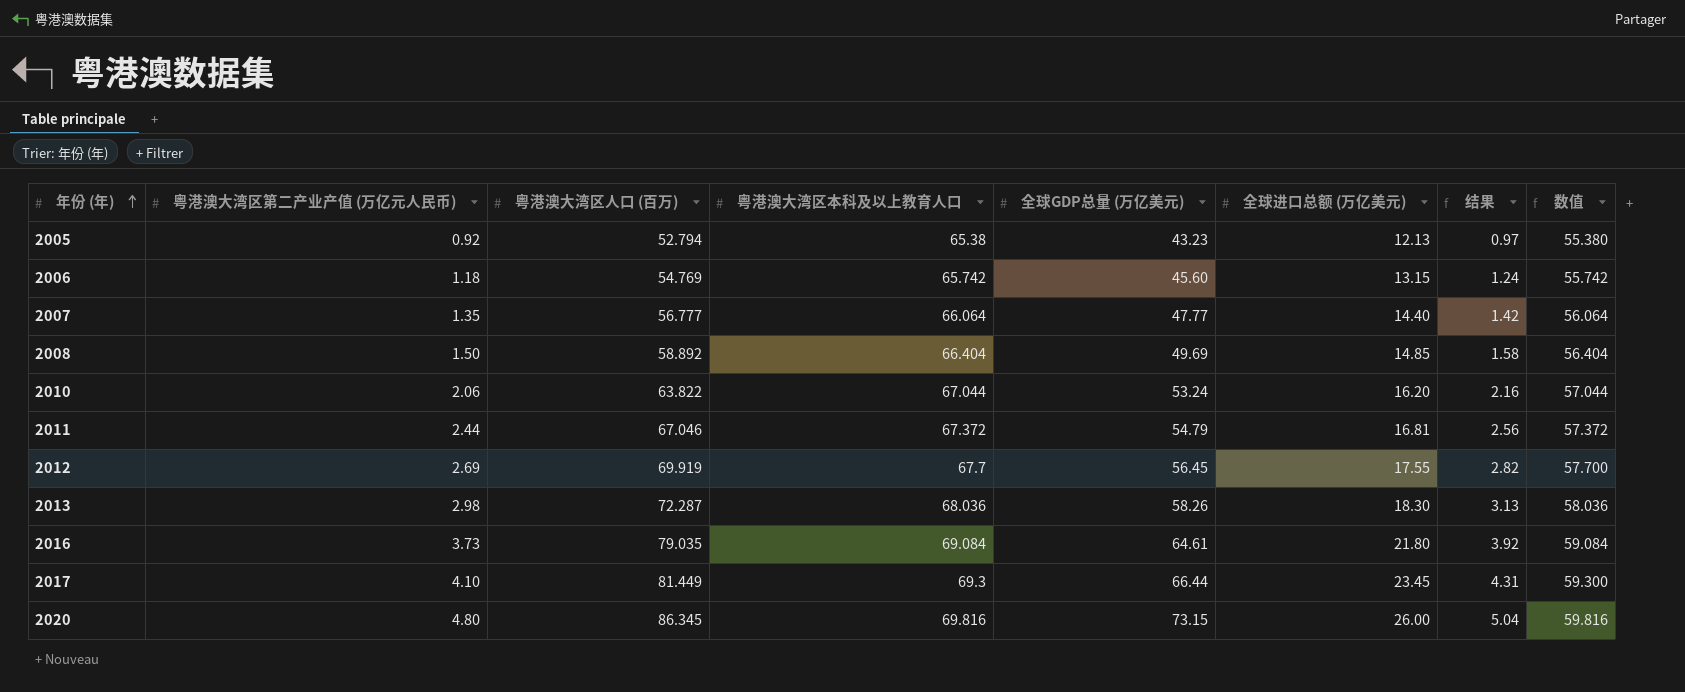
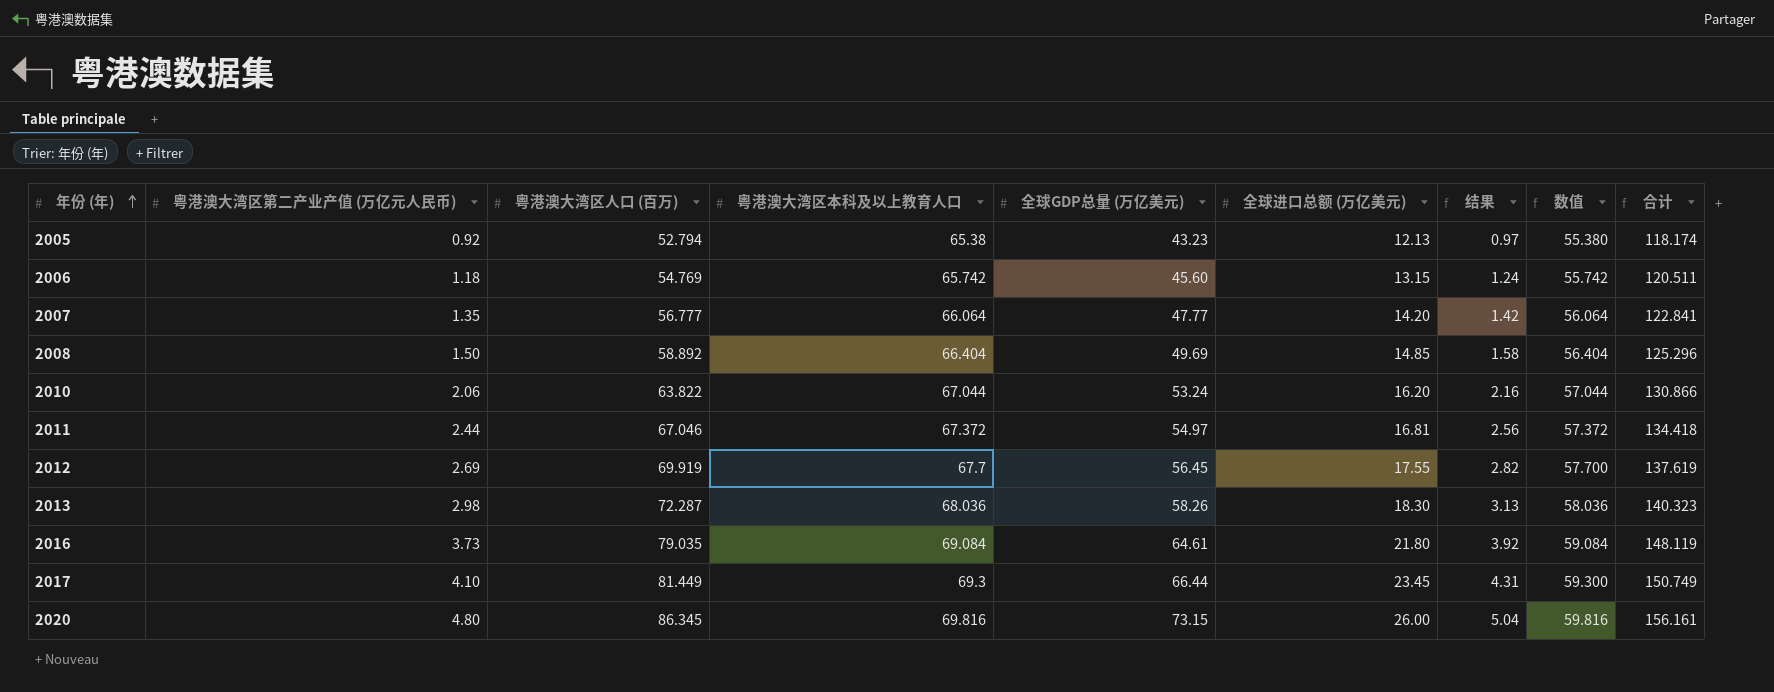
column 合计 | formula: none -> [粤港澳大湾区人口 (百万)] + [粤港澳大湾区本科及以上教育人口]
2007 | 全球进口总额 (万亿美元): 14.40 -> 14.20
2011 | 全球GDP总量 (万亿美元): 54.79 -> 54.97

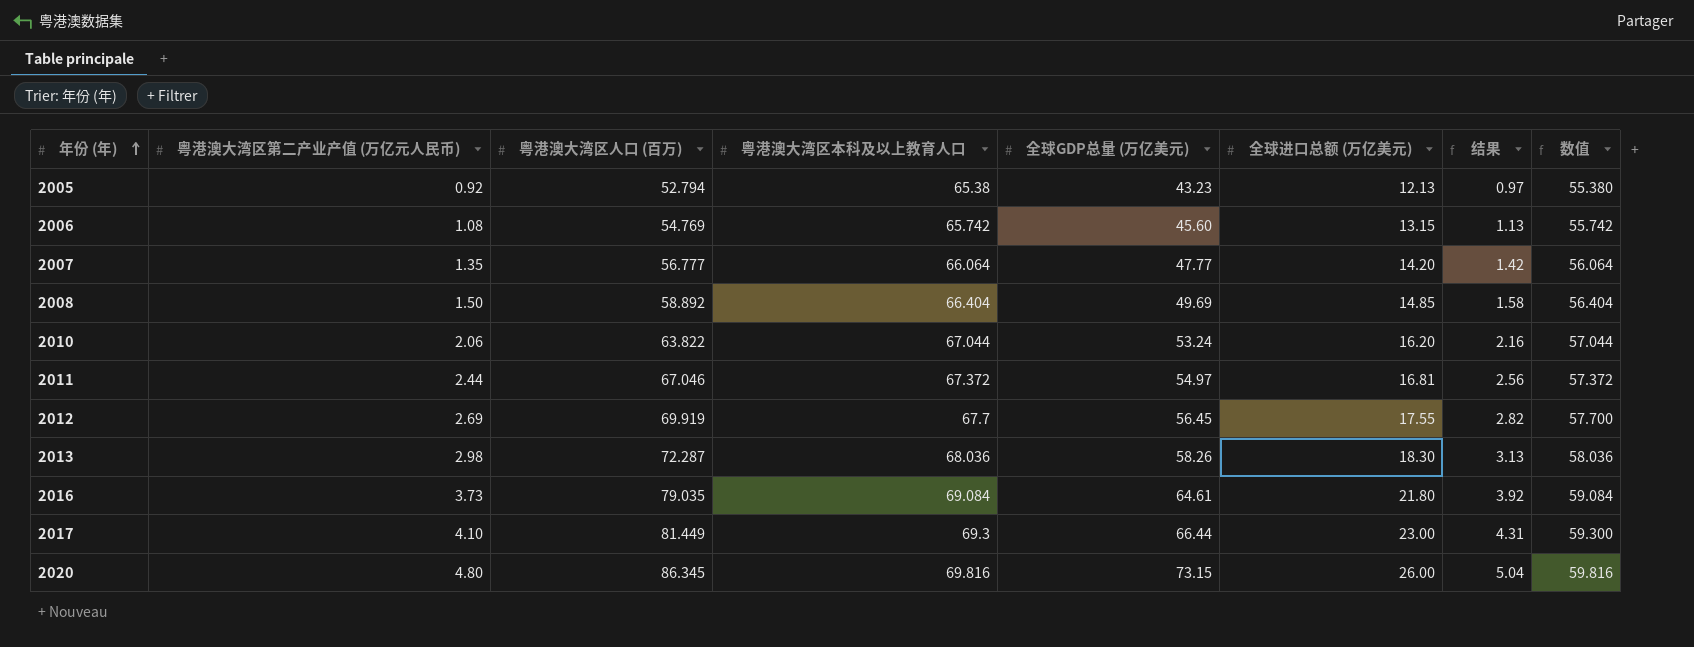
column 合计 | formula: [粤港澳大湾区人口 (百万)] + [粤港澳大湾区本科及以上教育人口] -> none
2006 | 粤港澳大湾区第二产业产值 (万亿元人民币): 1.18 -> 1.08
2006 | 结果: 1.24 -> 1.13
2017 | 全球进口总额 (万亿美元): 23.45 -> 23.00

